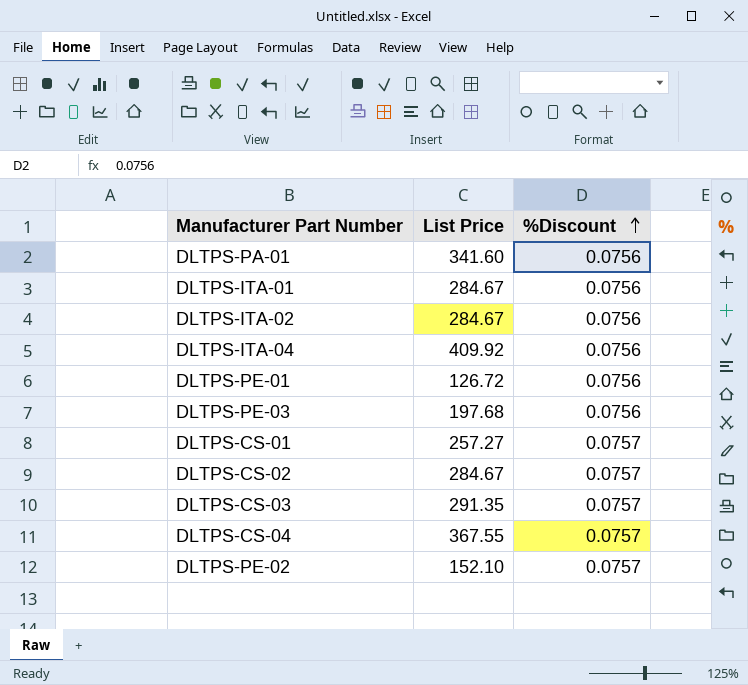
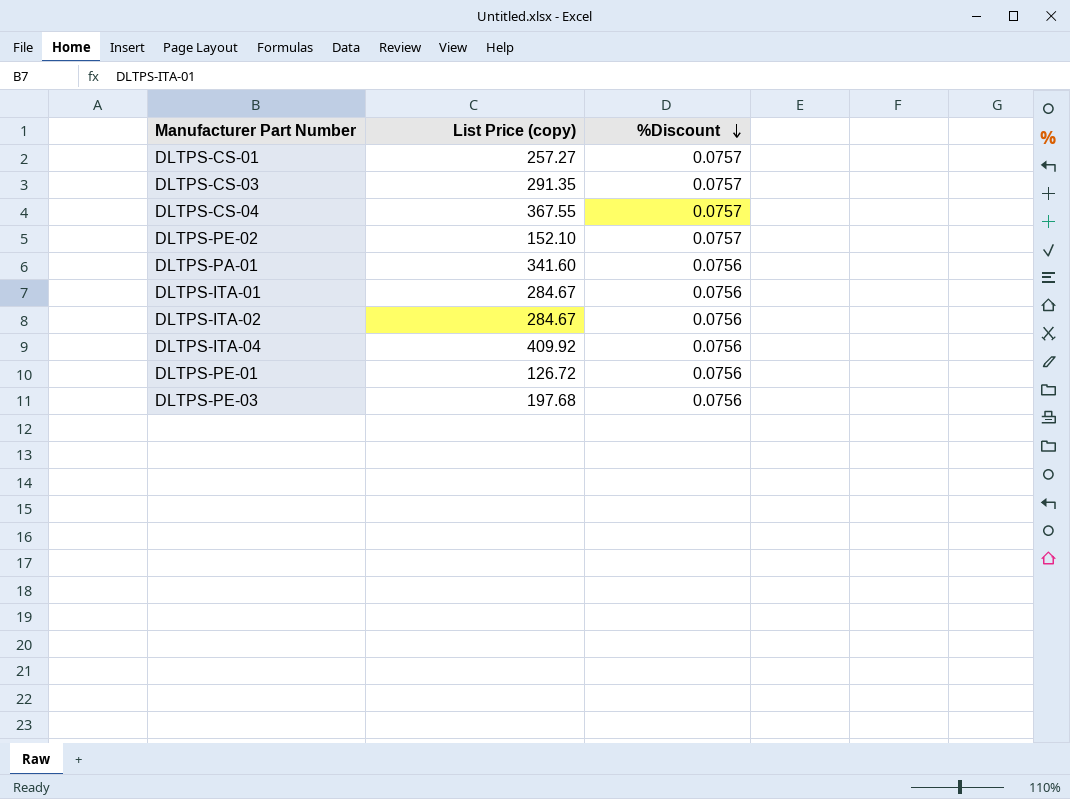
row order: %Discount ascending -> %Discount descending
column name: List Price -> List Price (copy)
row DLTPS-CS-02: 284.67 | 0.0757 -> none

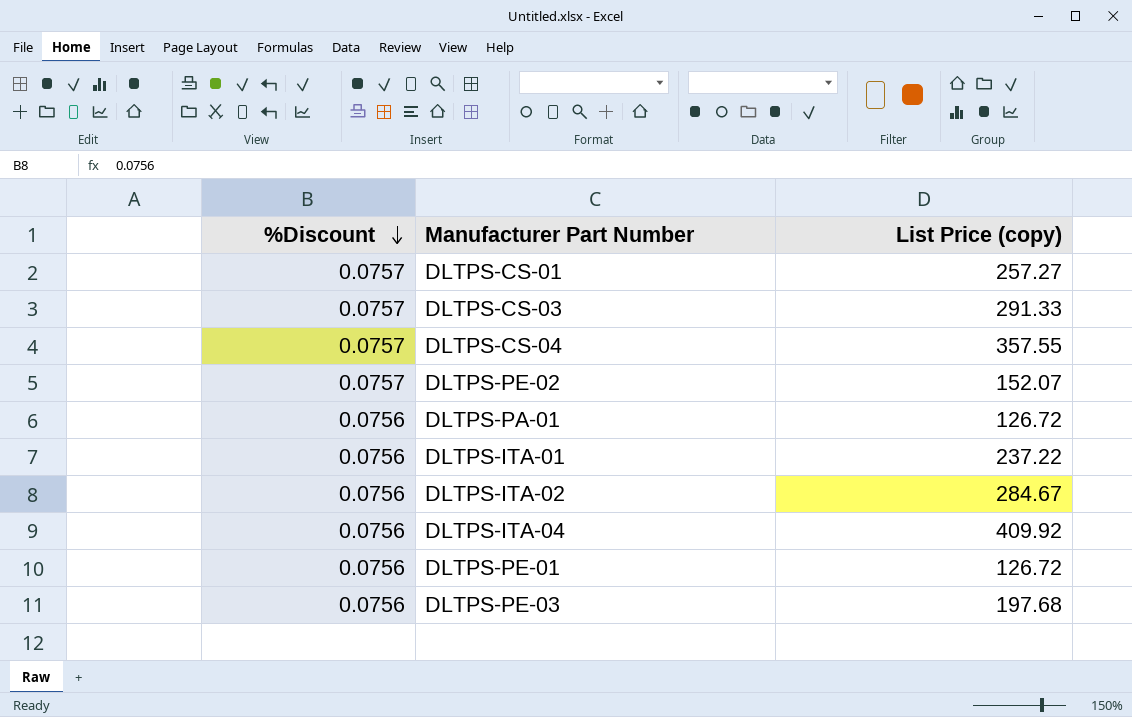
column %Discount | position: 3 -> 1
DLTPS-CS-03 | List Price (copy): 291.35 -> 291.33
DLTPS-CS-04 | List Price (copy): 367.55 -> 357.55
DLTPS-PE-02 | List Price (copy): 152.10 -> 152.07
DLTPS-PA-01 | List Price (copy): 341.60 -> 126.72
DLTPS-ITA-01 | List Price (copy): 284.67 -> 237.22

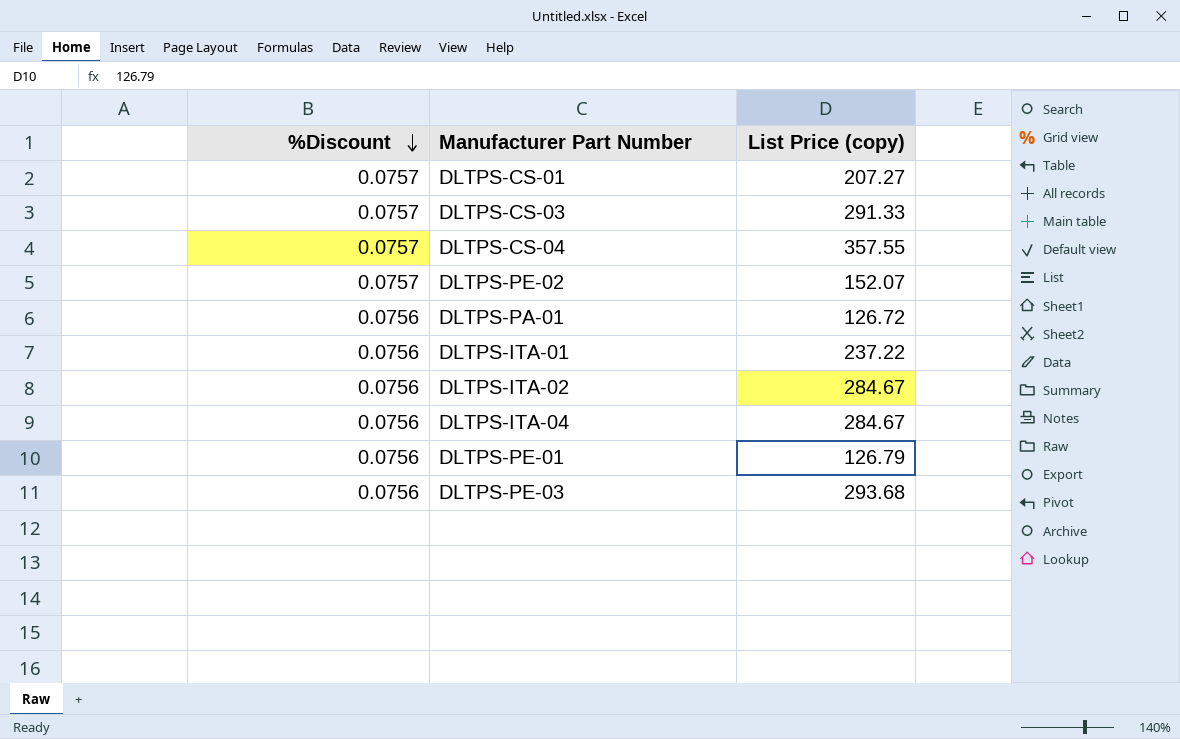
DLTPS-CS-01 | List Price (copy): 257.27 -> 207.27
DLTPS-ITA-04 | List Price (copy): 409.92 -> 284.67
DLTPS-PE-01 | List Price (copy): 126.72 -> 126.79
DLTPS-PE-03 | List Price (copy): 197.68 -> 293.68

